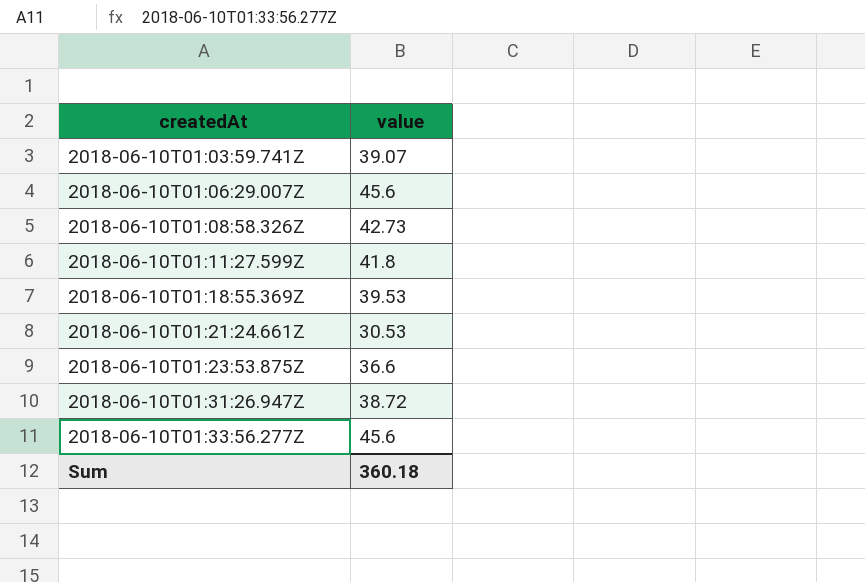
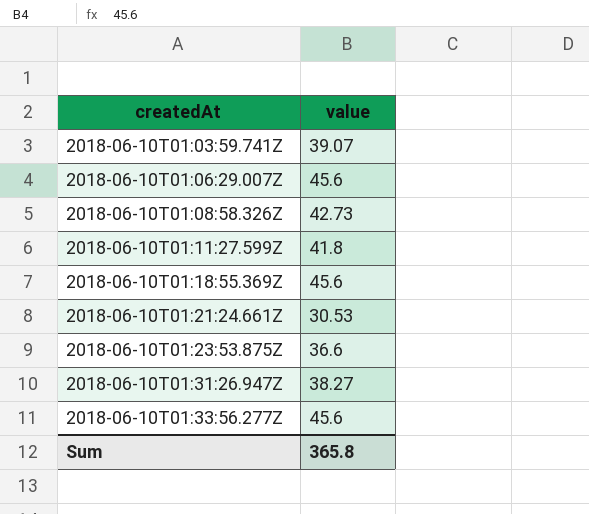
2018-06-10T01:18:55.369Z | value: 39.53 -> 45.6
2018-06-10T01:31:26.947Z | value: 38.72 -> 38.27
Sum | value: 360.18 -> 365.8

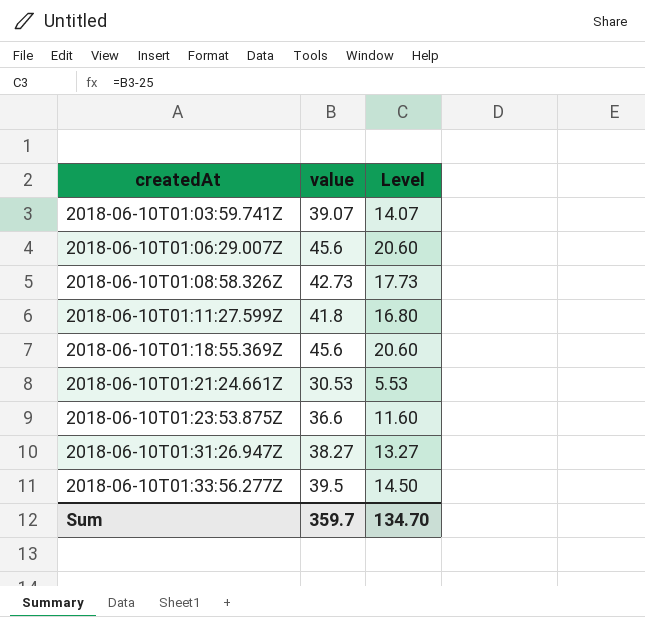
column Level | formula: none -> [value] - 25
2018-06-10T01:33:56.277Z | value: 45.6 -> 39.5
Sum | value: 365.8 -> 359.7

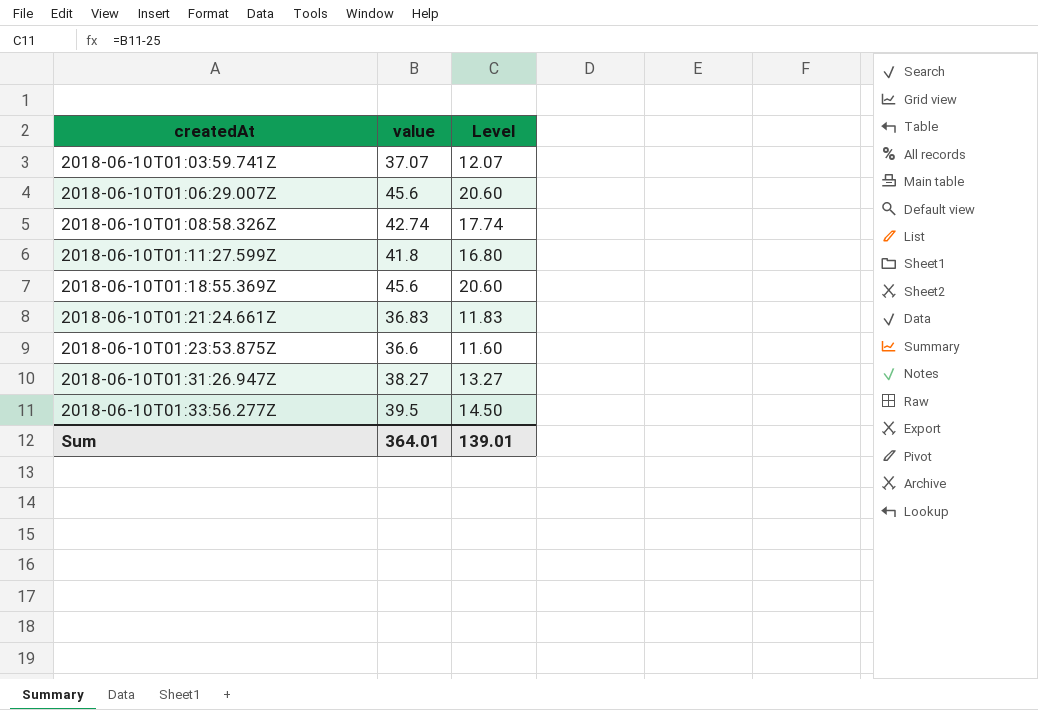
2018-06-10T01:03:59.741Z | value: 39.07 -> 37.07
2018-06-10T01:03:59.741Z | Level: 14.07 -> 12.07
2018-06-10T01:08:58.326Z | value: 42.73 -> 42.74
2018-06-10T01:08:58.326Z | Level: 17.73 -> 17.74
2018-06-10T01:21:24.661Z | value: 30.53 -> 36.83
2018-06-10T01:21:24.661Z | Level: 5.53 -> 11.83
Sum | value: 359.7 -> 364.01
Sum | Level: 134.70 -> 139.01

